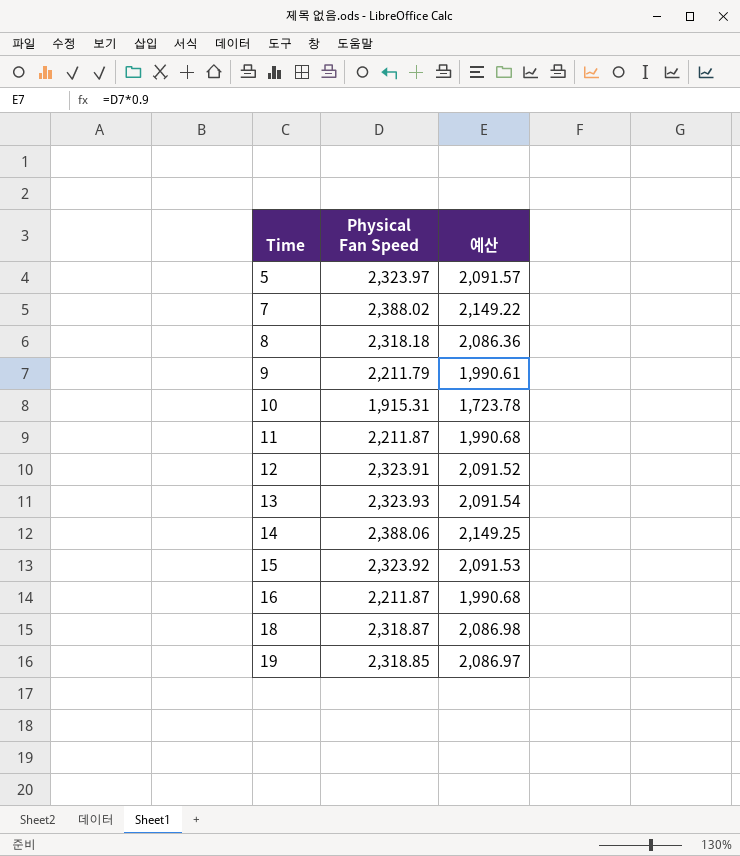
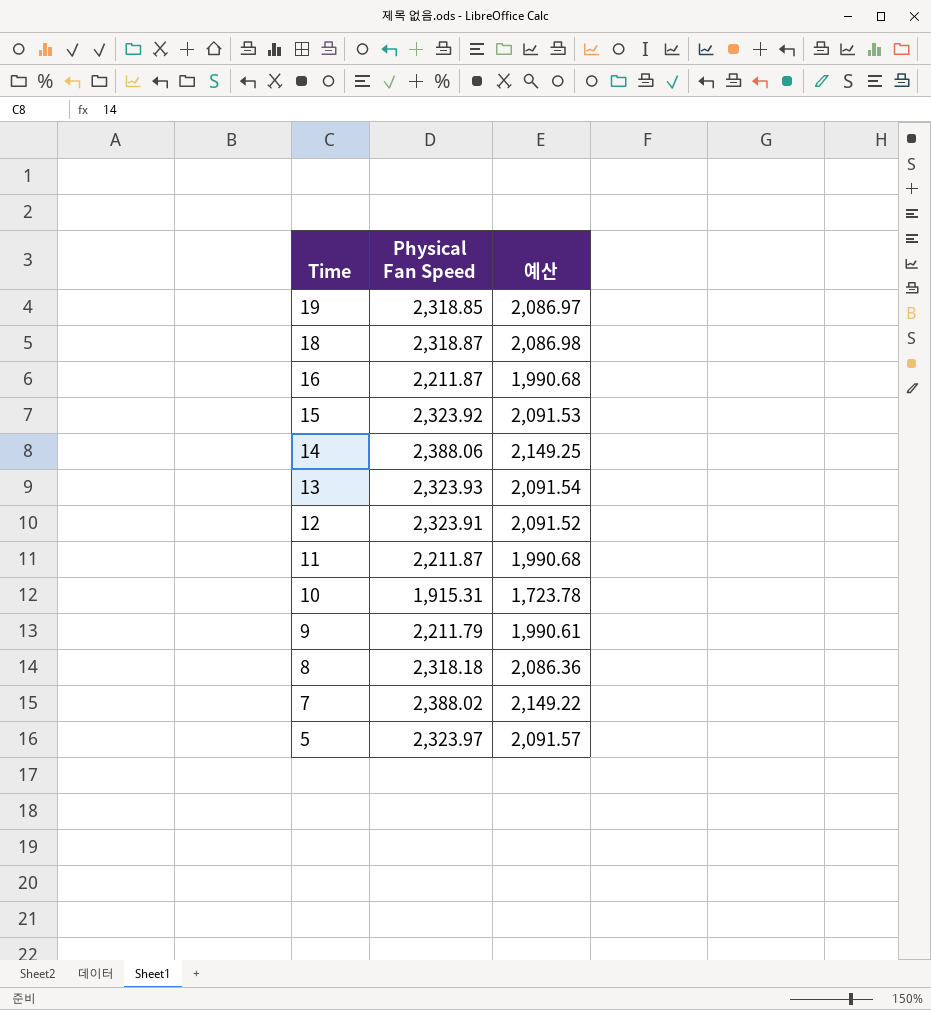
row order: Time ascending -> Time descending

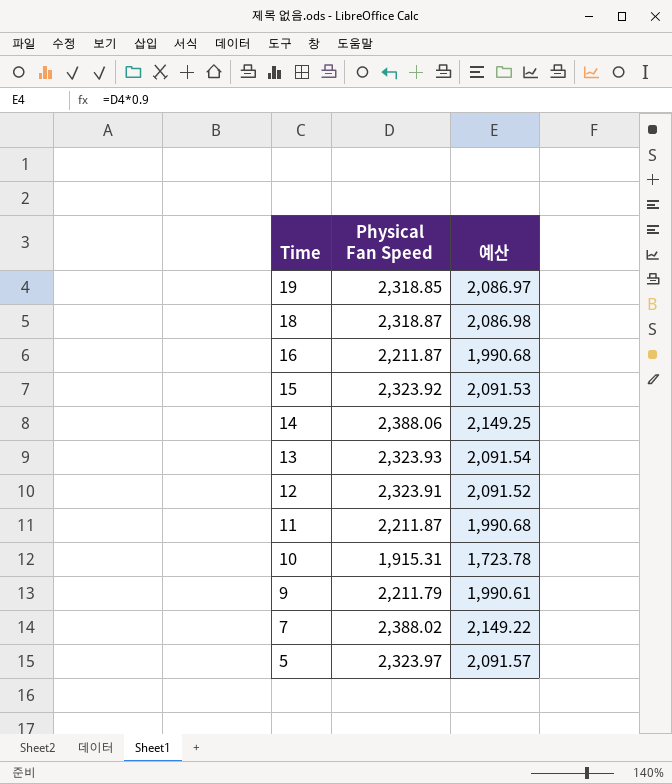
row 8: 2,318.18 | 2,086.36 -> none

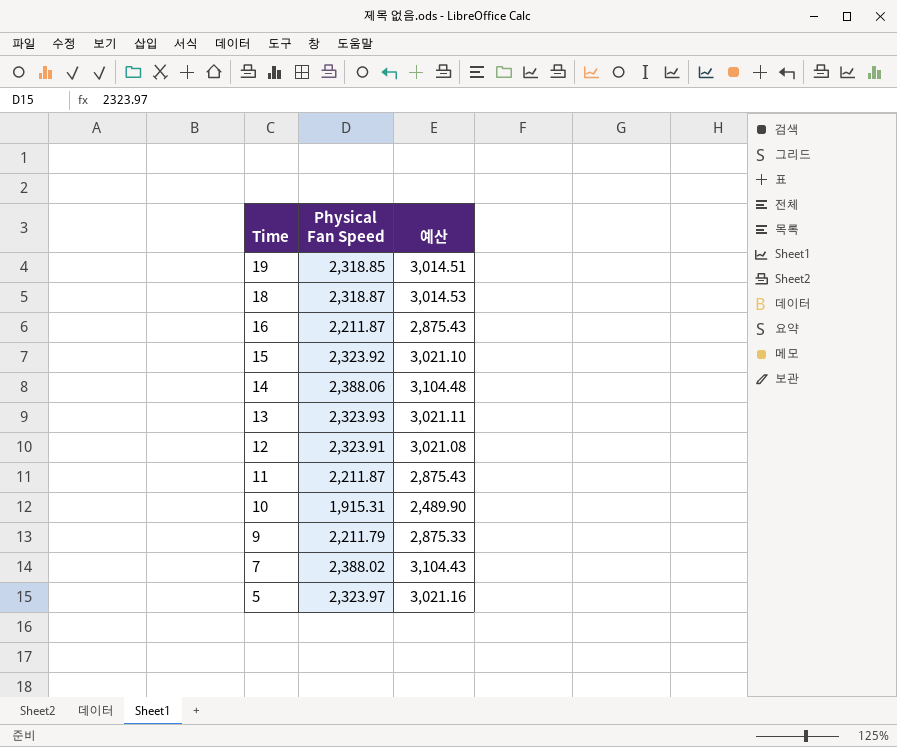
column 예산 | formula: [Physical Fan Speed] * 0.9 -> [Physical Fan Speed] * 1.3

